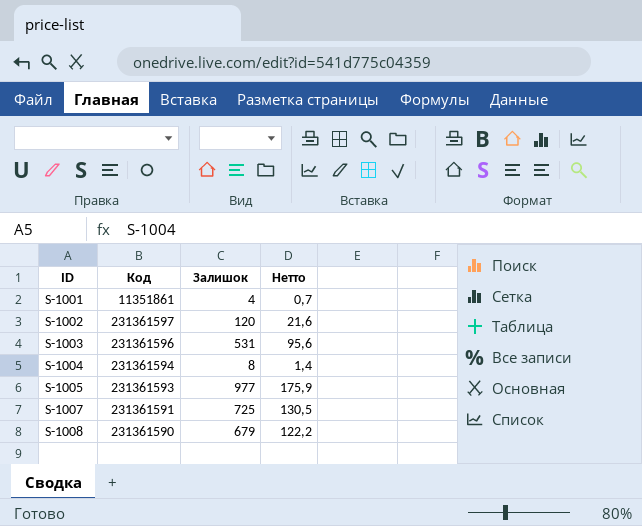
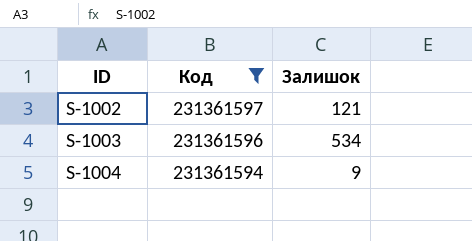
filter: none -> Код >= 231361594
column Нетто | formula: [Залишок] * 0,18 -> none
S-1002 | Залишок: 120 -> 121
S-1003 | Залишок: 531 -> 534
S-1004 | Залишок: 8 -> 9

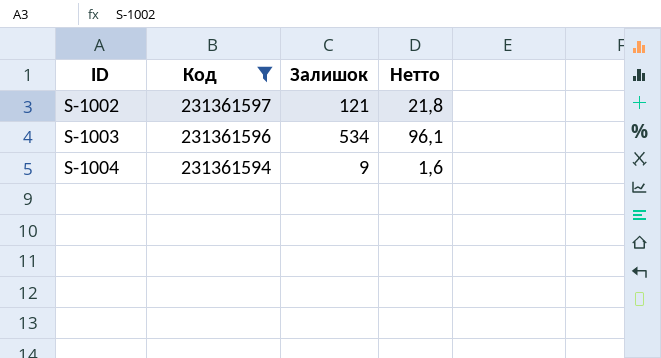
column Нетто | formula: none -> [Залишок] * 0,18

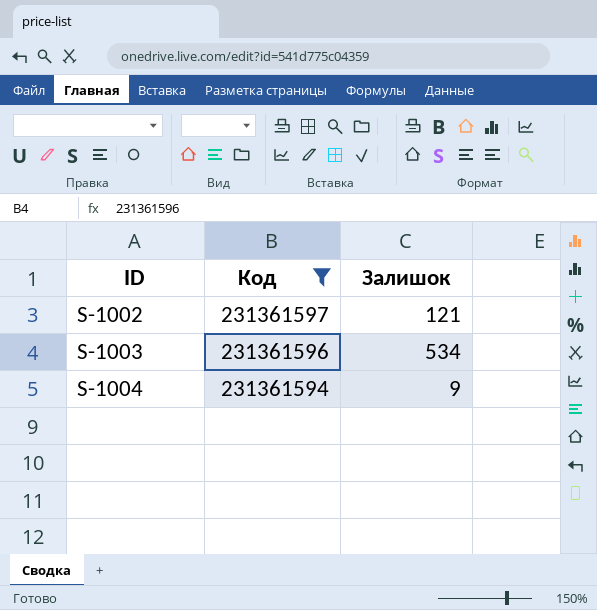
column Нетто | formula: [Залишок] * 0,18 -> none

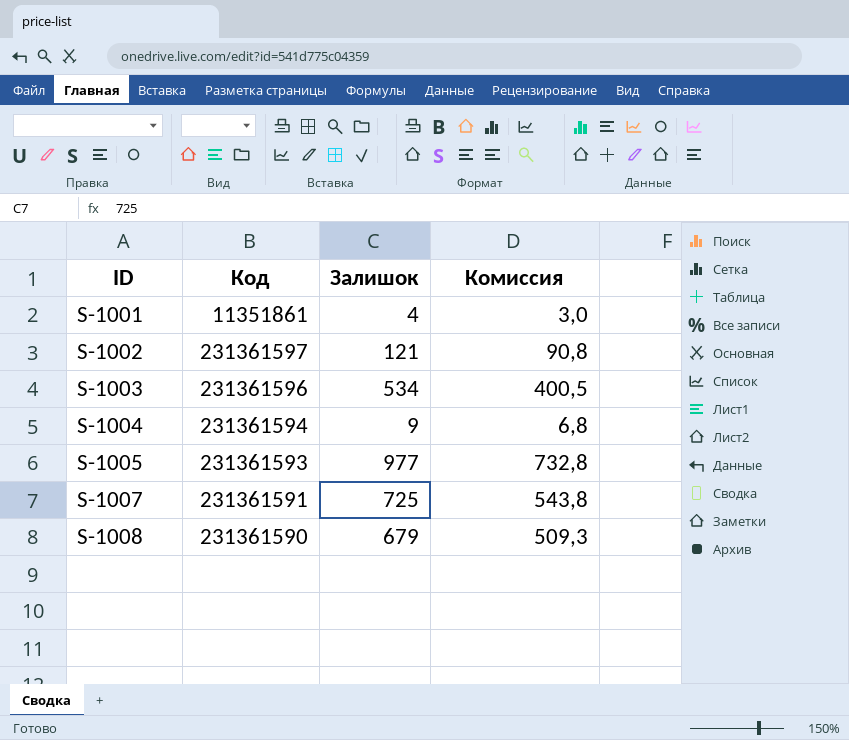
filter: Код >= 231361594 -> none
column Комиссия | formula: none -> [Залишок] * 0,75

